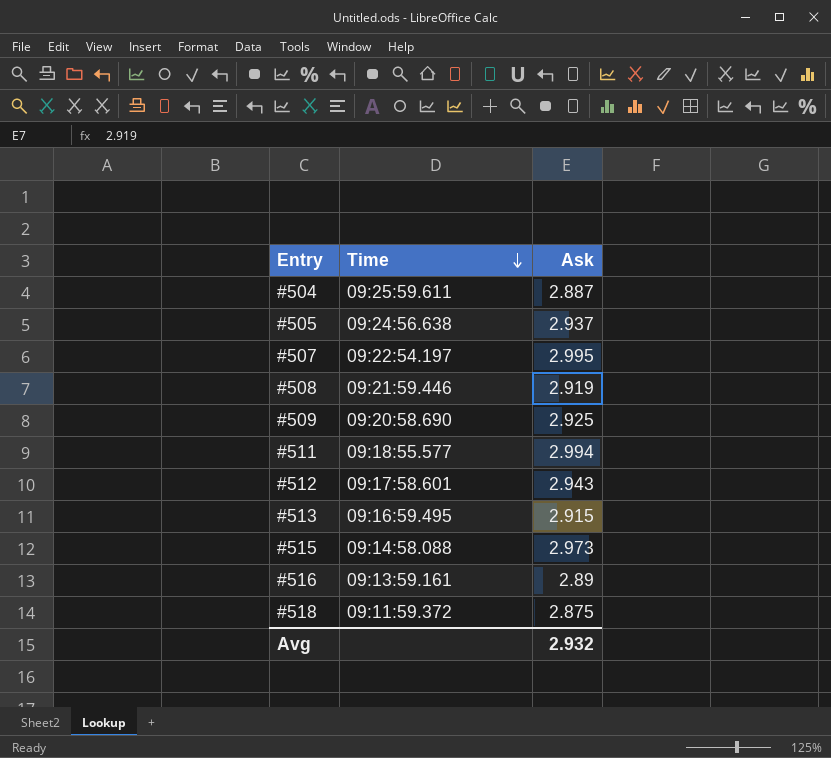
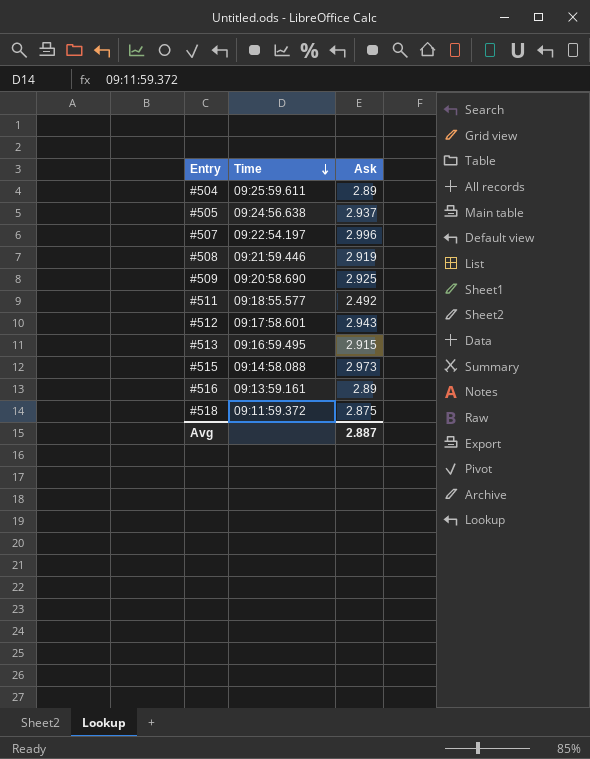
#504 | Ask: 2.887 -> 2.89
#507 | Ask: 2.995 -> 2.996
#511 | Ask: 2.994 -> 2.492
Avg | Ask: 2.932 -> 2.887

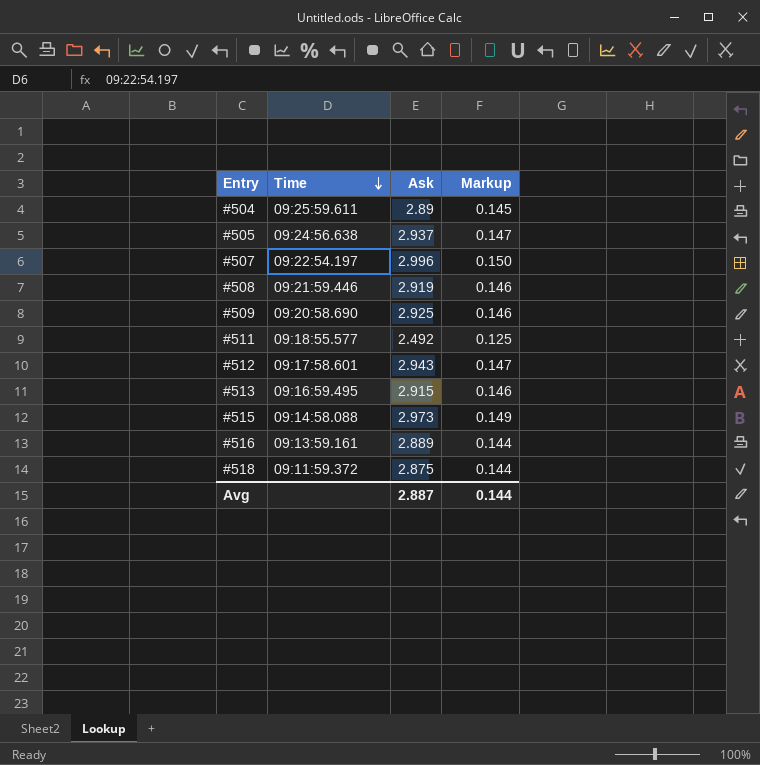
column Markup | formula: none -> [Ask] * 0.05
#516 | Ask: 2.89 -> 2.889

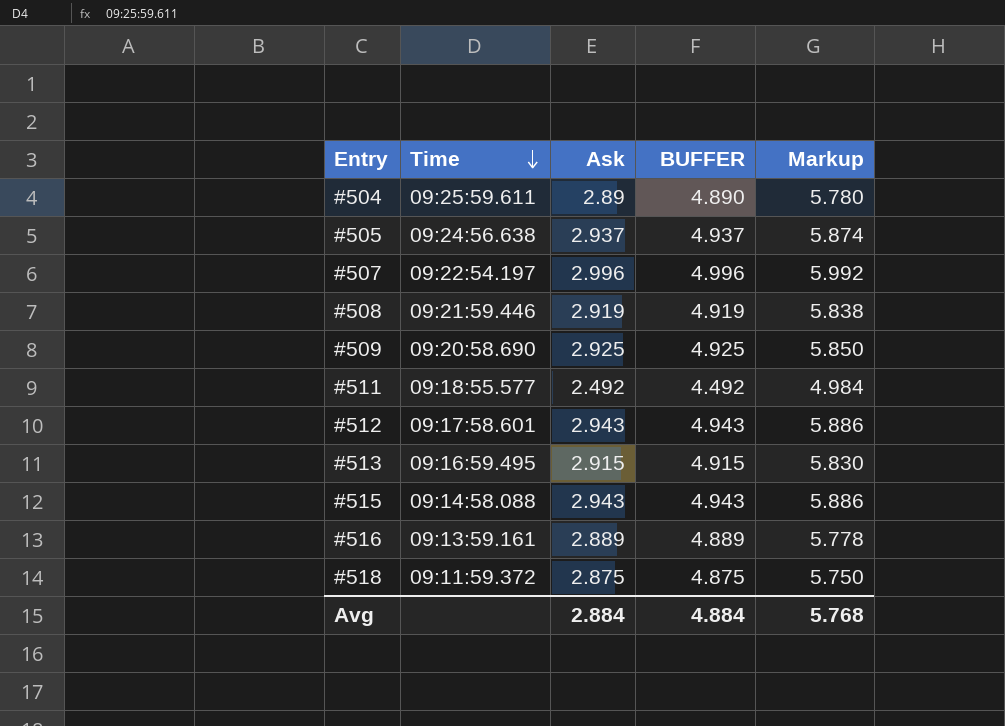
column BUFFER | formula: none -> [Ask] + 2
column Markup | formula: [Ask] * 0.05 -> [Ask] * 2
#515 | Ask: 2.973 -> 2.943
Avg | Ask: 2.887 -> 2.884
Avg | Markup: 0.144 -> 5.768

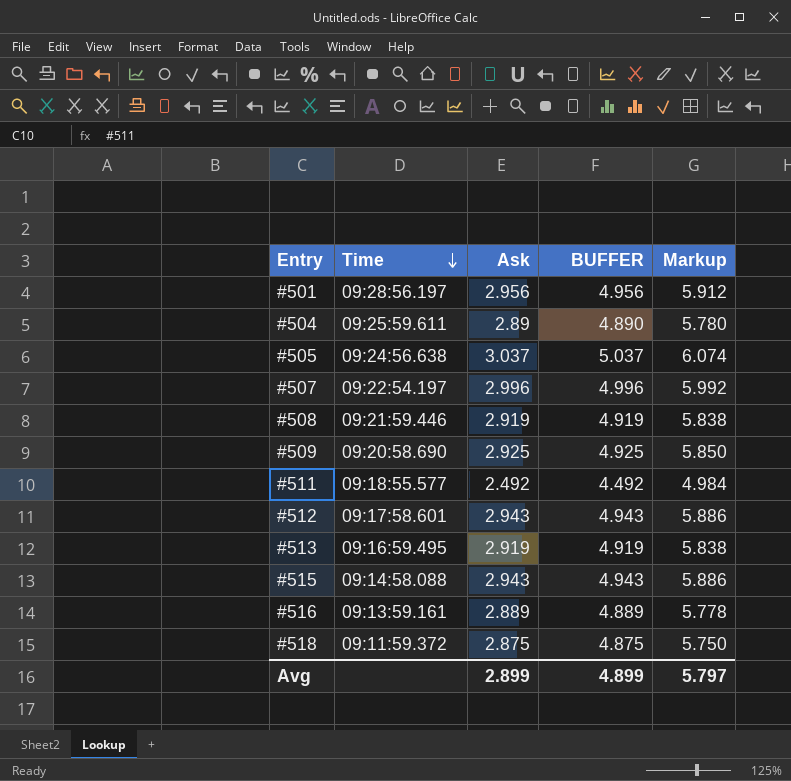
row #501: none -> 09:28:56.197 | 2.956 | 4.956 | 5.912
#505 | Ask: 2.937 -> 3.037
#505 | BUFFER: 4.937 -> 5.037
#505 | Markup: 5.874 -> 6.074
#513 | Ask: 2.915 -> 2.919
#513 | BUFFER: 4.915 -> 4.919
#513 | Markup: 5.830 -> 5.838
Avg | Ask: 2.884 -> 2.899
Avg | BUFFER: 4.884 -> 4.899
Avg | Markup: 5.768 -> 5.797

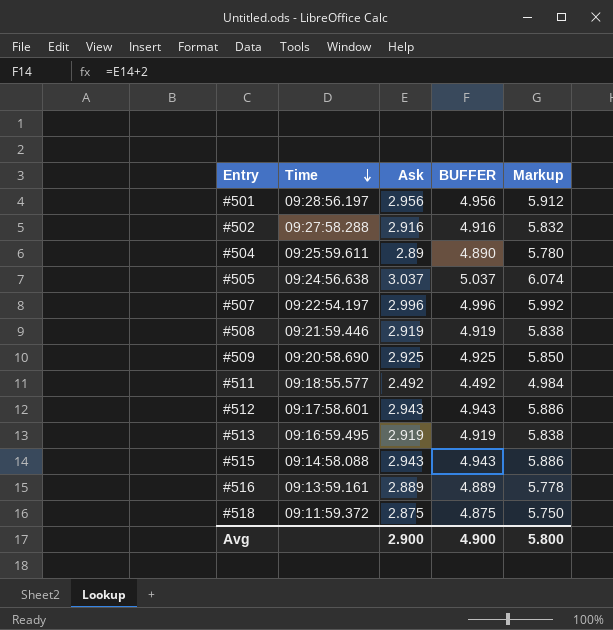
row #502: none -> 09:27:58.288 | 2.916 | 4.916 | 5.832
Avg | Ask: 2.899 -> 2.900
Avg | BUFFER: 4.899 -> 4.900
Avg | Markup: 5.797 -> 5.800

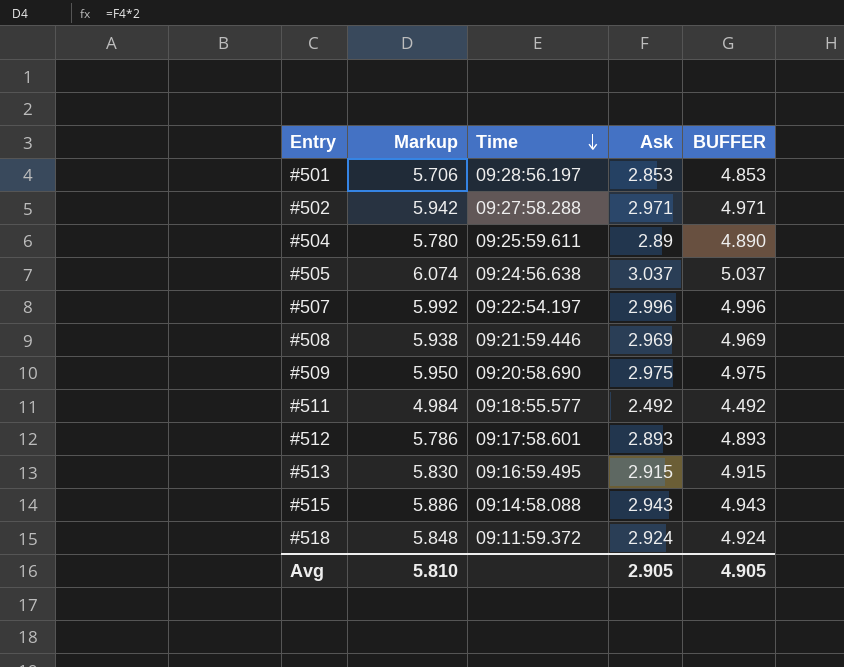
column Markup | position: 5 -> 2
row #516: 09:13:59.161 | 2.889 | 4.889 | 5.778 -> none
#501 | Markup: 5.912 -> 5.706
#501 | Ask: 2.956 -> 2.853
#501 | BUFFER: 4.956 -> 4.853
#502 | Markup: 5.832 -> 5.942
#502 | Ask: 2.916 -> 2.971
#502 | BUFFER: 4.916 -> 4.971
#508 | Markup: 5.838 -> 5.938
#508 | Ask: 2.919 -> 2.969
#508 | BUFFER: 4.919 -> 4.969
#509 | Markup: 5.850 -> 5.950
#509 | Ask: 2.925 -> 2.975
#509 | BUFFER: 4.925 -> 4.975
#512 | Markup: 5.886 -> 5.786
#512 | Ask: 2.943 -> 2.893
#512 | BUFFER: 4.943 -> 4.893
#513 | Markup: 5.838 -> 5.830
#513 | Ask: 2.919 -> 2.915
#513 | BUFFER: 4.919 -> 4.915
#518 | Markup: 5.750 -> 5.848
#518 | Ask: 2.875 -> 2.924
#518 | BUFFER: 4.875 -> 4.924
Avg | Markup: 5.800 -> 5.810
Avg | Ask: 2.900 -> 2.905
Avg | BUFFER: 4.900 -> 4.905

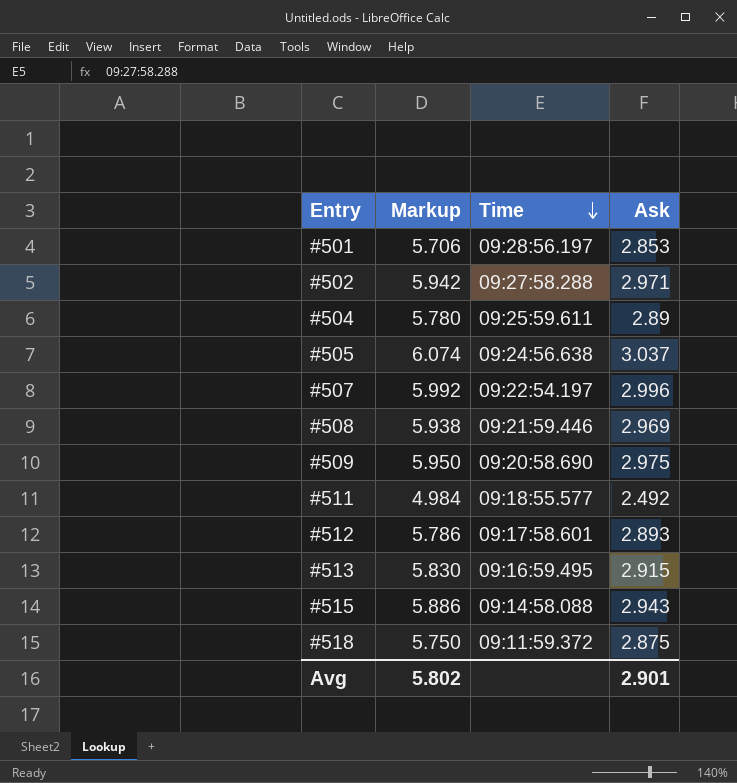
column BUFFER | formula: [Ask] + 2 -> none
#518 | Markup: 5.848 -> 5.750
#518 | Ask: 2.924 -> 2.875
Avg | Markup: 5.810 -> 5.802
Avg | Ask: 2.905 -> 2.901

